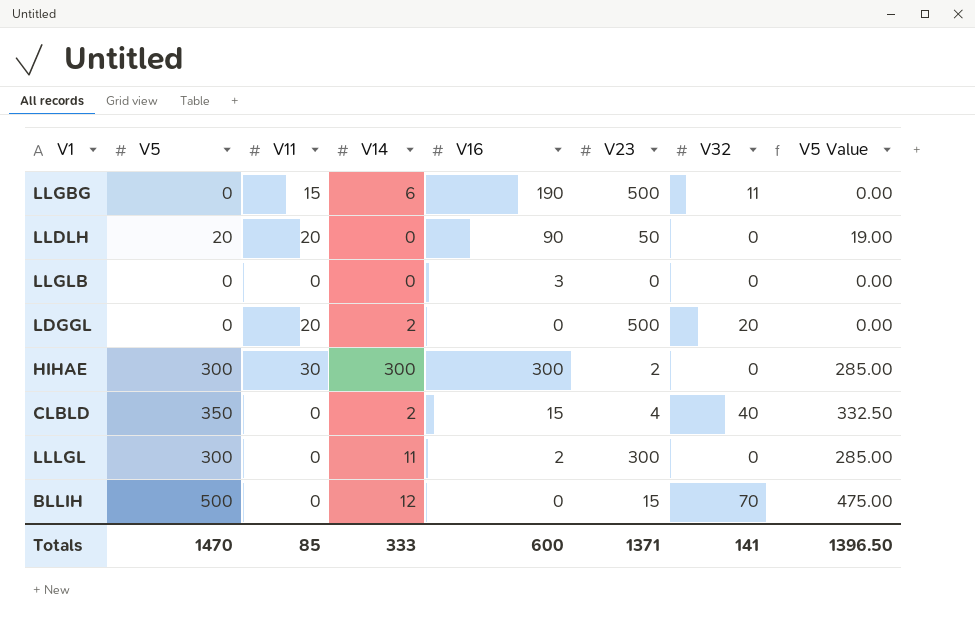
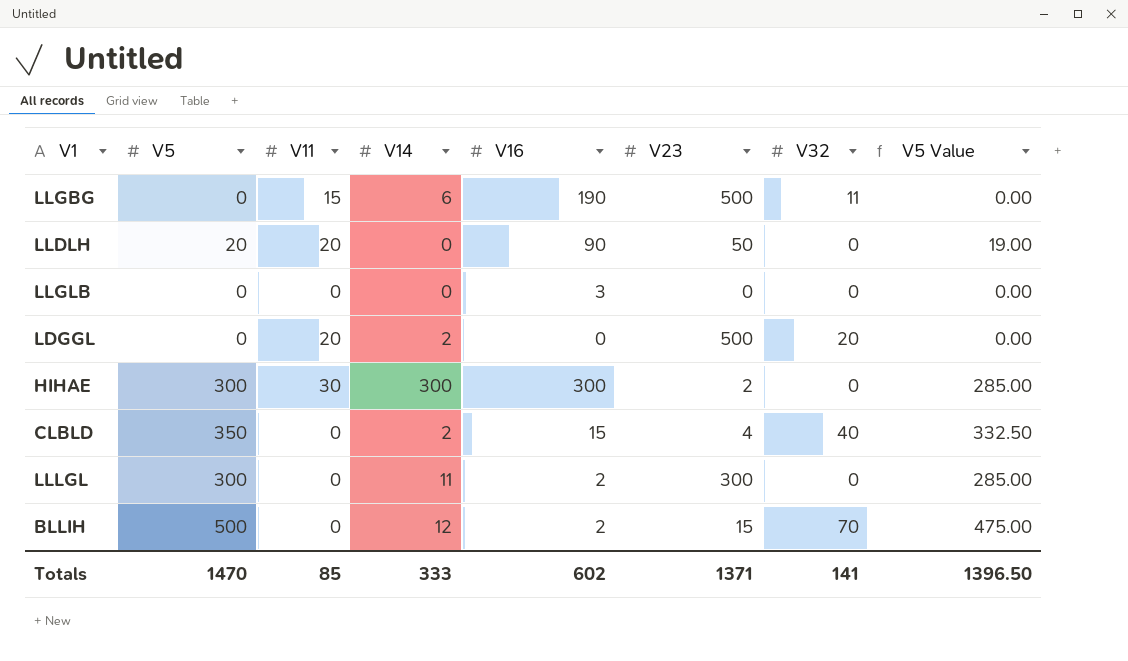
BLLIH | V16: 0 -> 2
Totals | V16: 600 -> 602

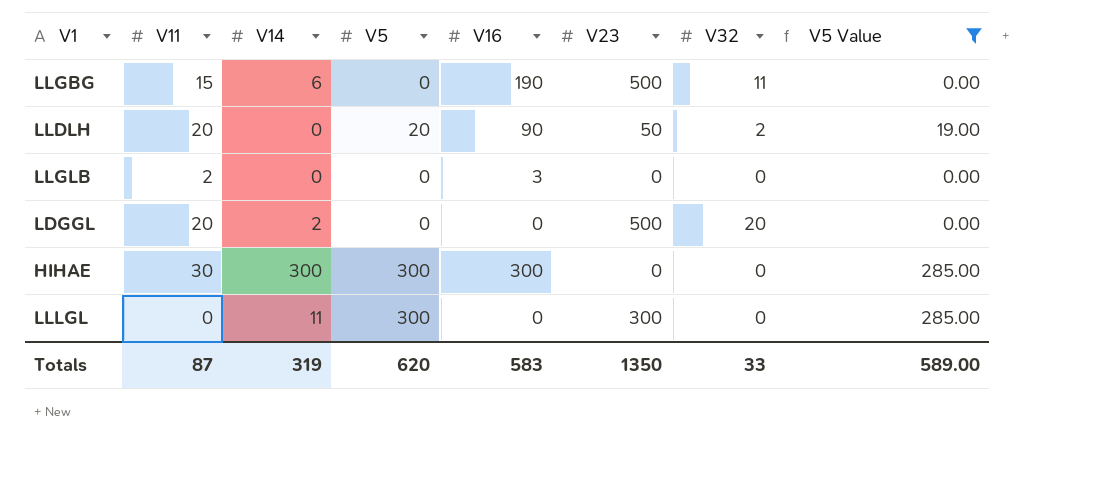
filter: none -> V5 Value <= 285.00
column V5 | position: 2 -> 4
LLDLH | V32: 0 -> 2
LLGLB | V11: 0 -> 2
HIHAE | V23: 2 -> 0
LLLGL | V16: 2 -> 0
Totals | V11: 85 -> 87
Totals | V14: 333 -> 319
Totals | V5: 1470 -> 620
Totals | V16: 602 -> 583
Totals | V23: 1371 -> 1350
Totals | V32: 141 -> 33
Totals | V5 Value: 1396.50 -> 589.00

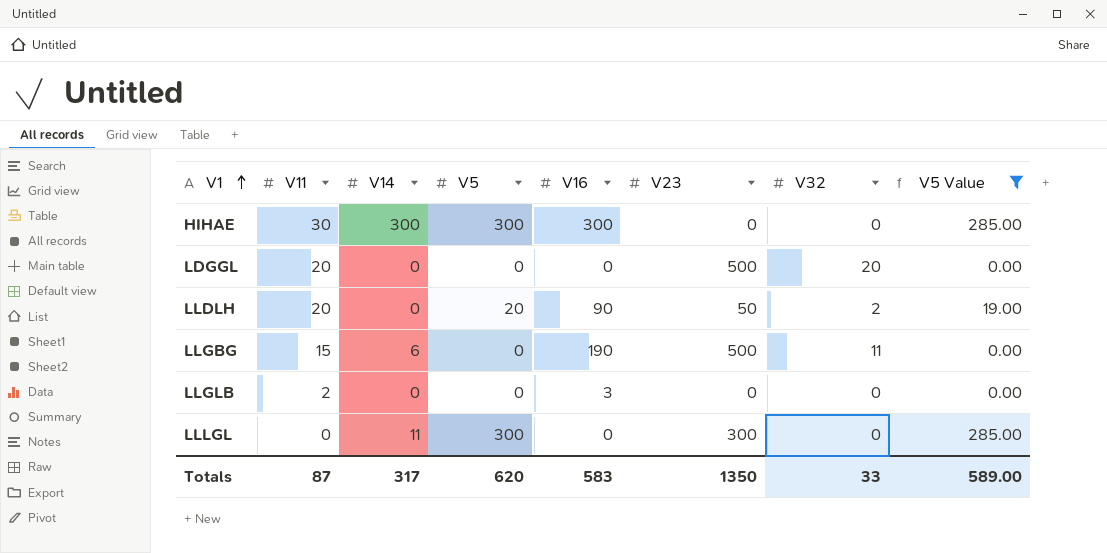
row order: none -> V1 ascending
LDGGL | V14: 2 -> 0
Totals | V14: 319 -> 317

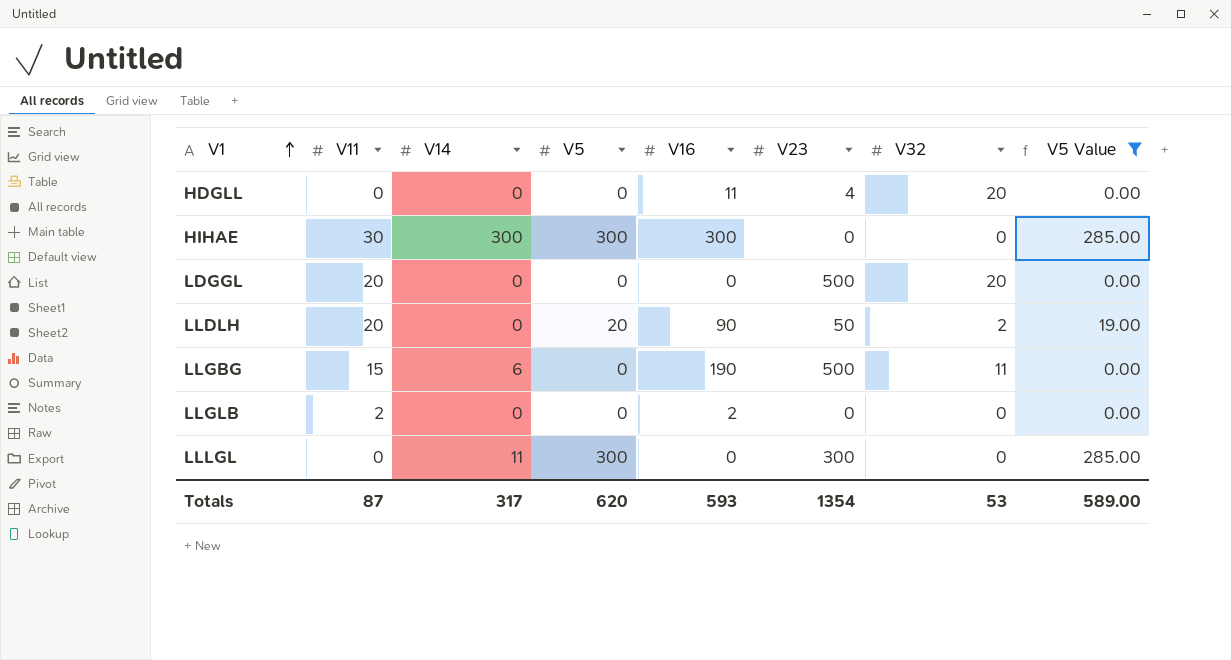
row HDGLL: none -> 0 | 0 | 0 | 11 | 4 | 20 | 0.00
LLGLB | V16: 3 -> 2
Totals | V16: 583 -> 593
Totals | V23: 1350 -> 1354
Totals | V32: 33 -> 53

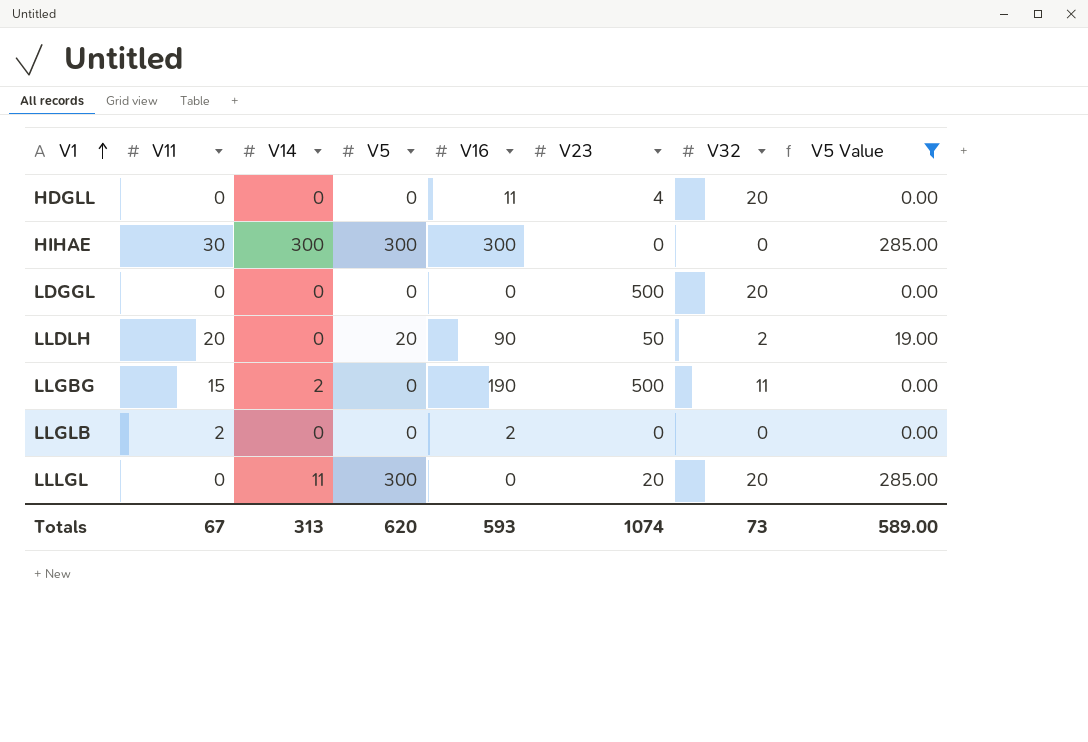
LDGGL | V11: 20 -> 0
LLGBG | V14: 6 -> 2
LLLGL | V23: 300 -> 20
LLLGL | V32: 0 -> 20
Totals | V11: 87 -> 67
Totals | V14: 317 -> 313
Totals | V23: 1354 -> 1074
Totals | V32: 53 -> 73

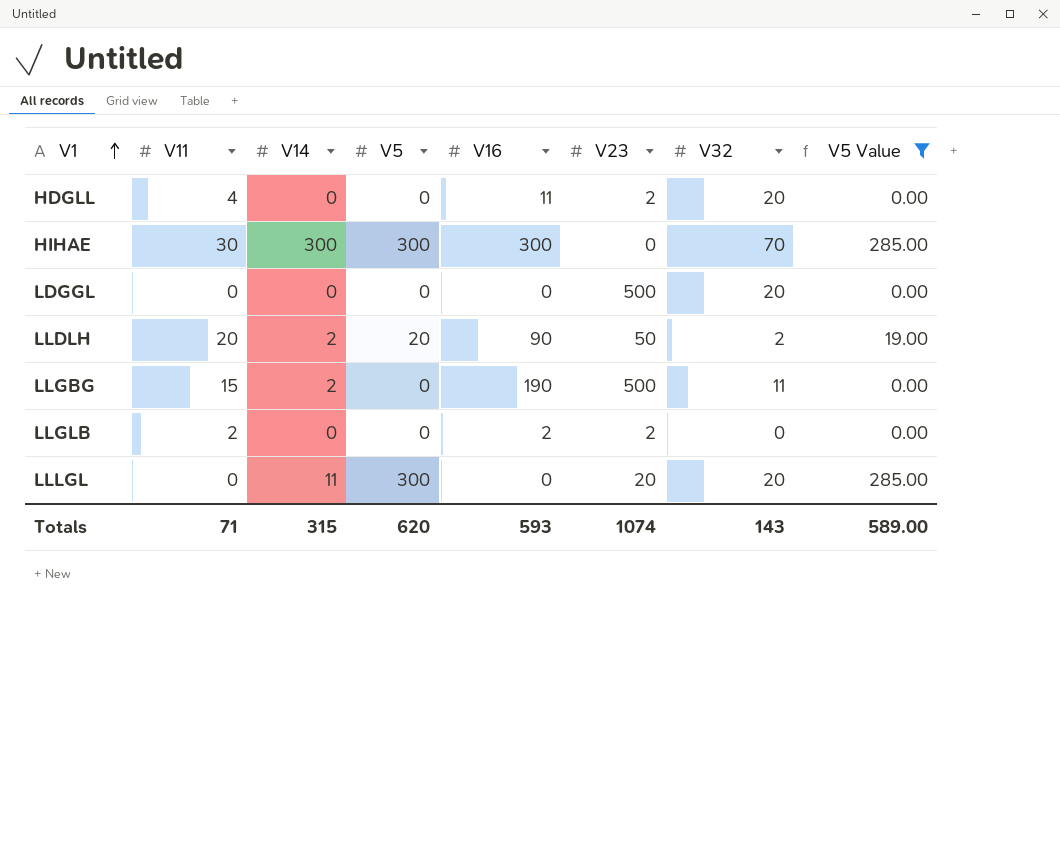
HDGLL | V11: 0 -> 4
HDGLL | V23: 4 -> 2
HIHAE | V32: 0 -> 70
LLDLH | V14: 0 -> 2
LLGLB | V23: 0 -> 2
Totals | V11: 67 -> 71
Totals | V14: 313 -> 315
Totals | V32: 73 -> 143

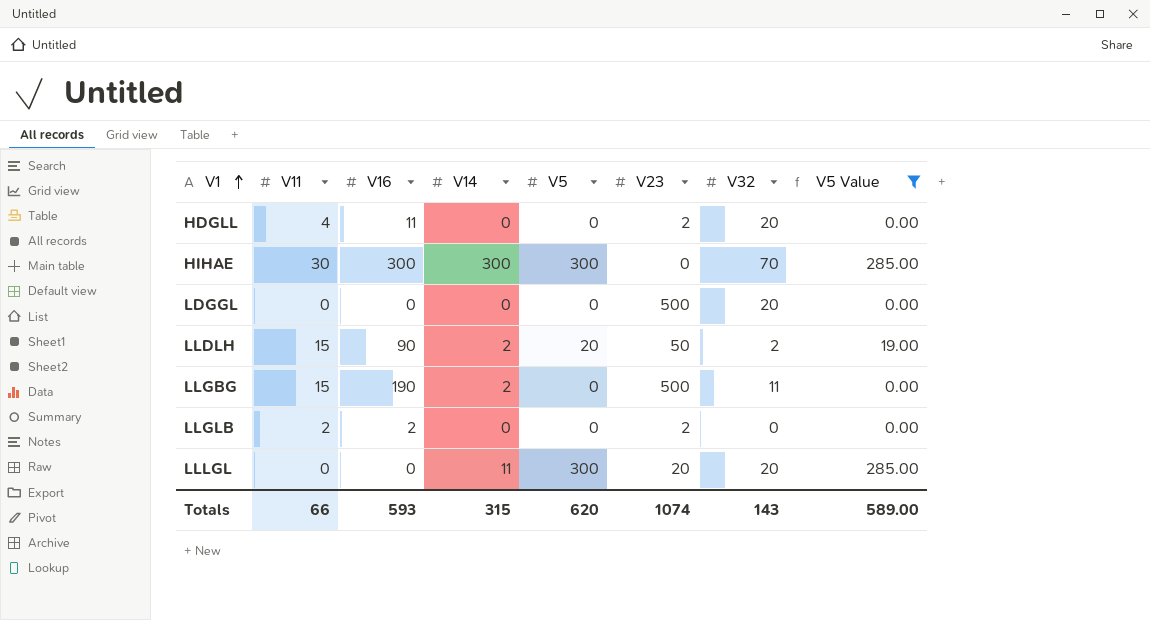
column V16 | position: 5 -> 3
LLDLH | V11: 20 -> 15
Totals | V11: 71 -> 66

